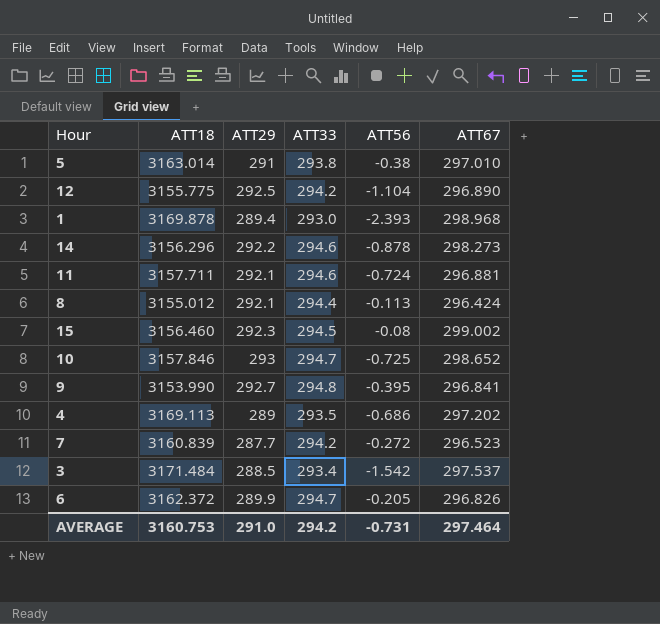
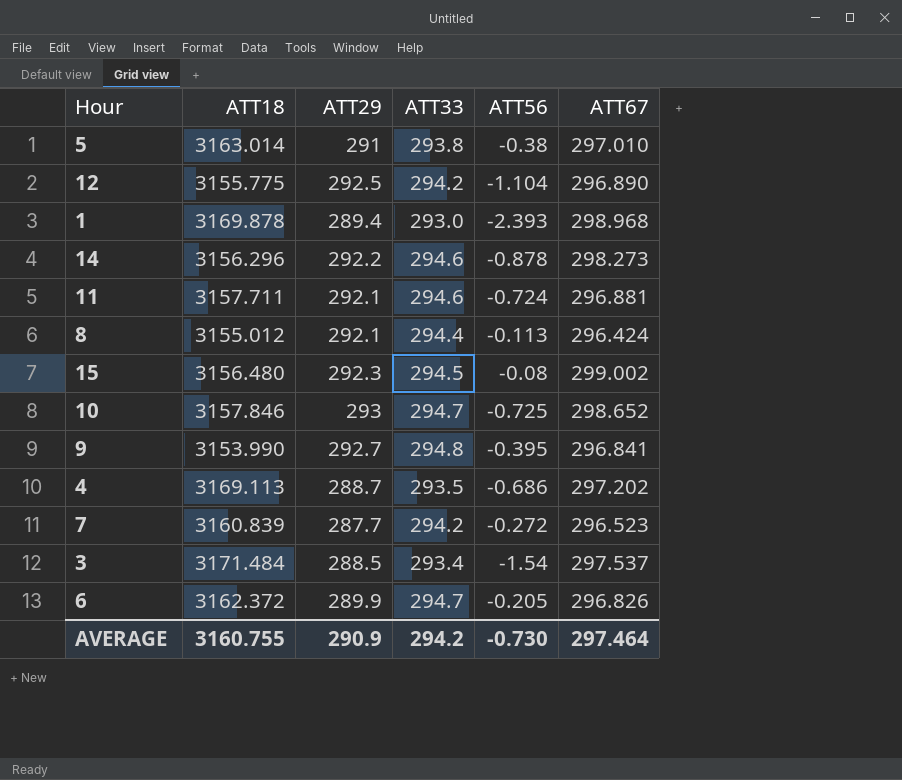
15 | ATT18: 3156.460 -> 3156.480
4 | ATT29: 289 -> 288.7
3 | ATT56: -1.542 -> -1.54
AVERAGE | ATT18: 3160.753 -> 3160.755
AVERAGE | ATT29: 291.0 -> 290.9
AVERAGE | ATT56: -0.731 -> -0.730

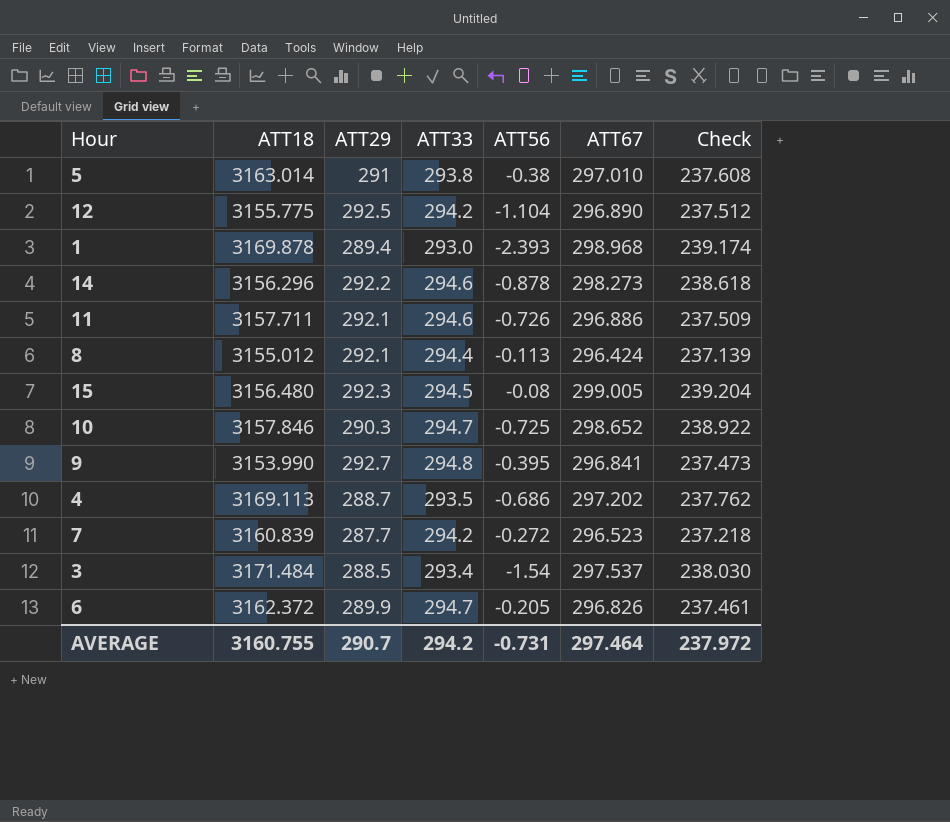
column Check | formula: none -> [ATT67] * 0.8
11 | ATT56: -0.724 -> -0.726
11 | ATT67: 296.881 -> 296.886
15 | ATT67: 299.002 -> 299.005
10 | ATT29: 293 -> 290.3
AVERAGE | ATT29: 290.9 -> 290.7
AVERAGE | ATT56: -0.730 -> -0.731

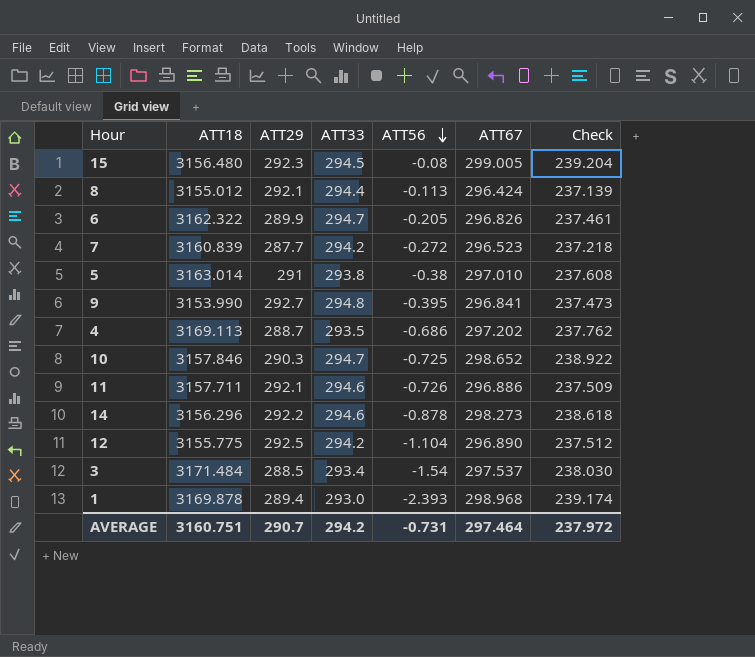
row order: none -> ATT56 descending
6 | ATT18: 3162.372 -> 3162.322
AVERAGE | ATT18: 3160.755 -> 3160.751

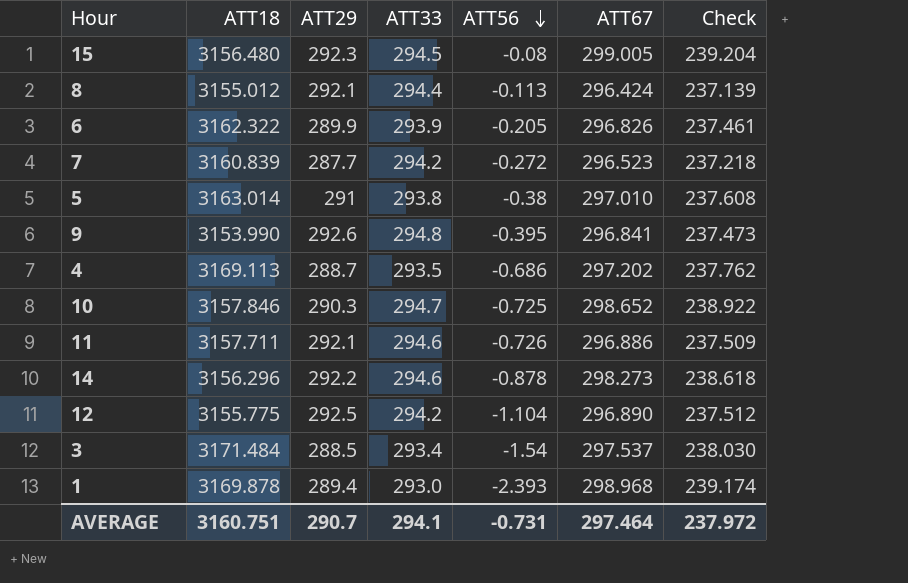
6 | ATT33: 294.7 -> 293.9
9 | ATT29: 292.7 -> 292.6
AVERAGE | ATT33: 294.2 -> 294.1

